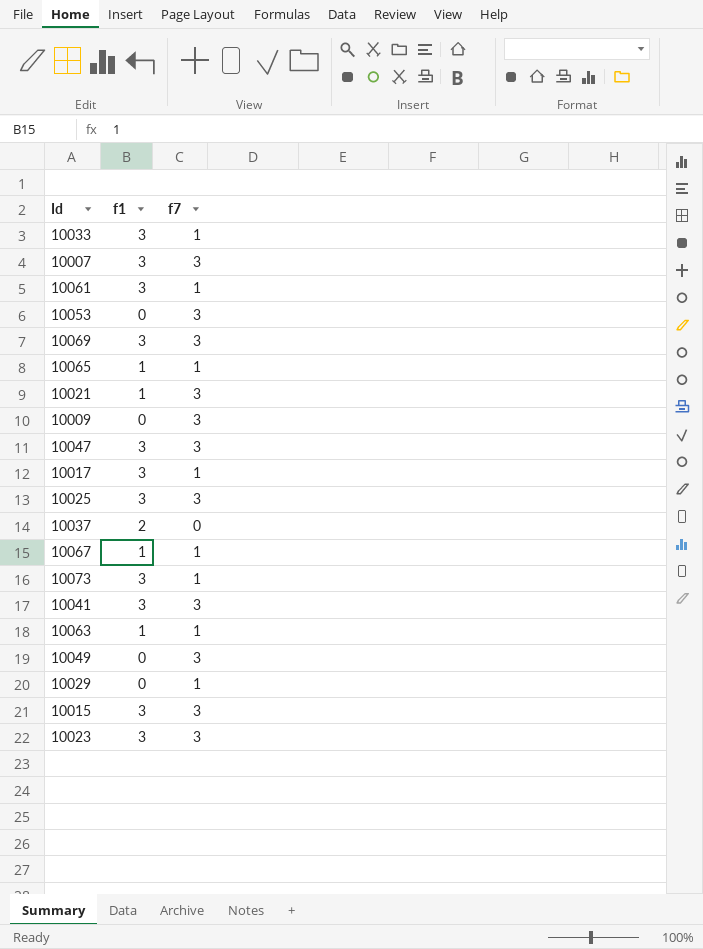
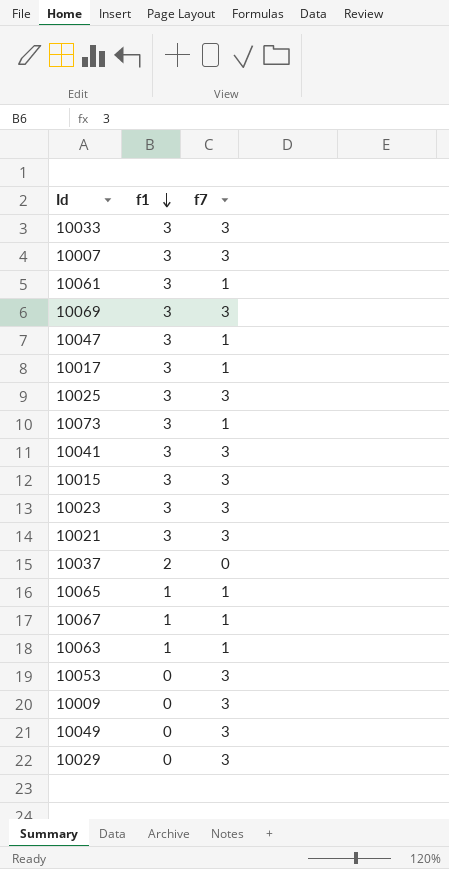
row order: none -> f1 descending
10033 | f7: 1 -> 3
10047 | f7: 3 -> 1
10021 | f1: 1 -> 3
10029 | f7: 1 -> 3

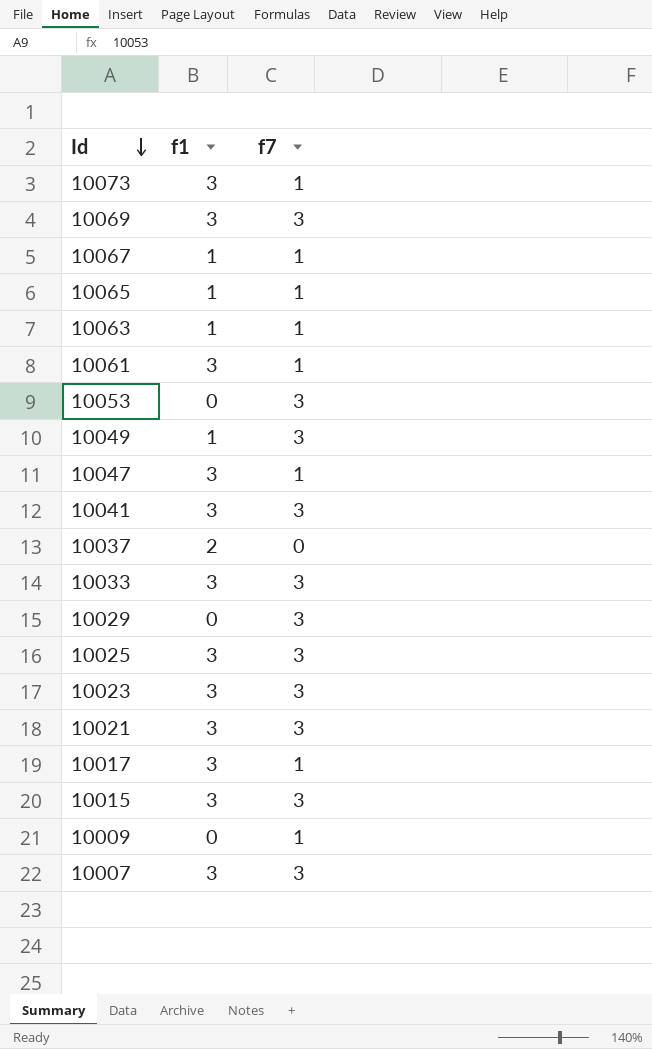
row order: f1 descending -> Id descending
10049 | f1: 0 -> 1
10009 | f7: 3 -> 1

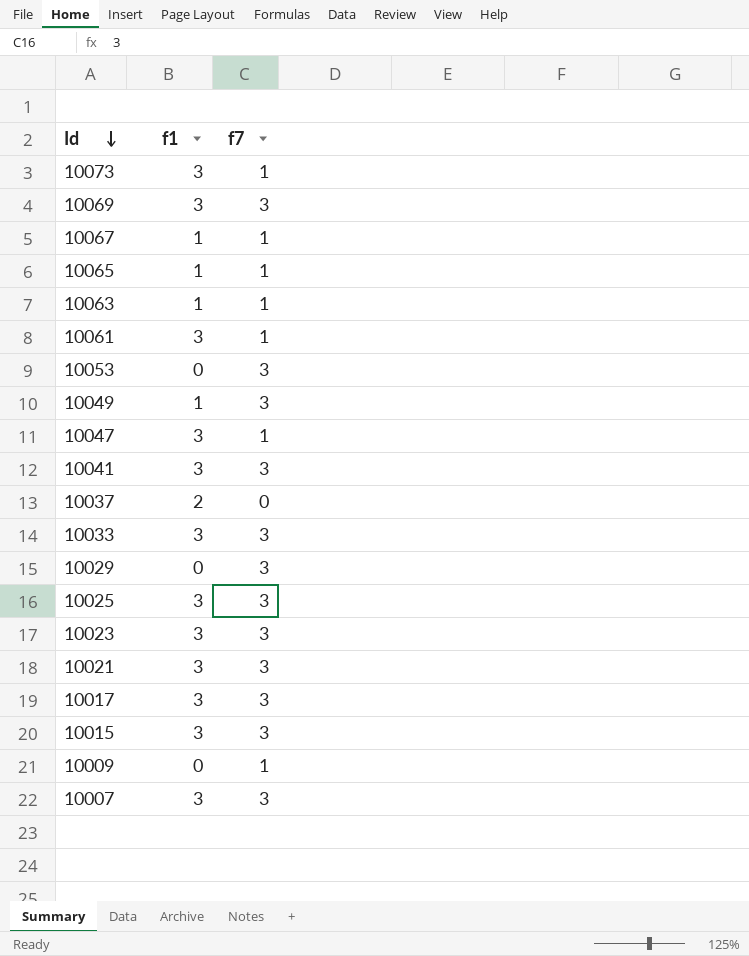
10017 | f7: 1 -> 3

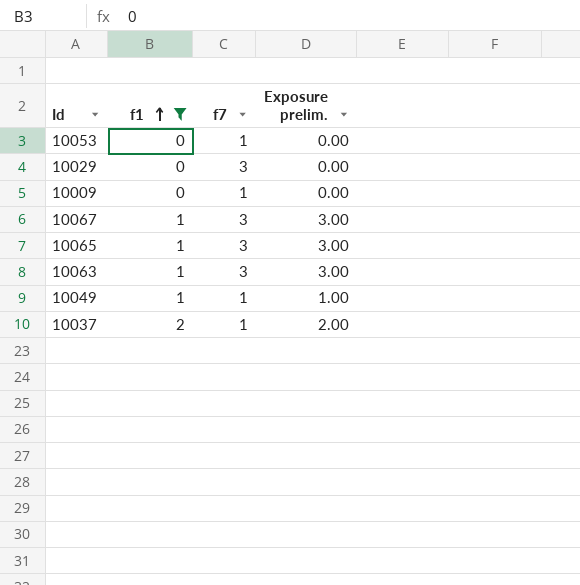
filter: none -> f1 != 3
row order: Id descending -> f1 ascending
column Exposure prelim. | formula: none -> [f1] * [f7]
10053 | f7: 3 -> 1
10067 | f7: 1 -> 3
10065 | f7: 1 -> 3
10063 | f7: 1 -> 3
10049 | f7: 3 -> 1
10037 | f7: 0 -> 1

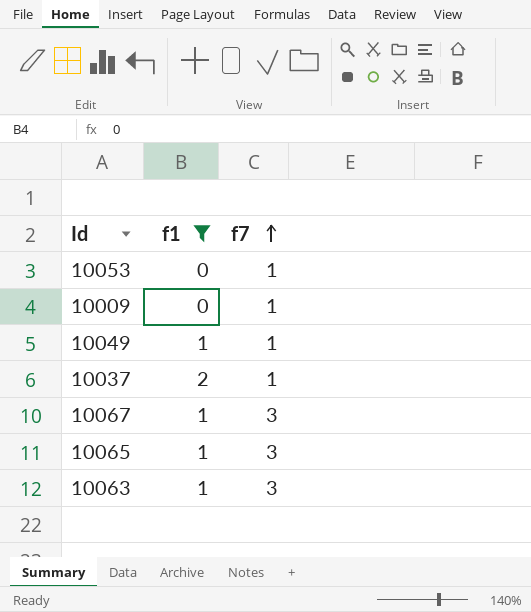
row order: f1 ascending -> f7 ascending
column Exposure prelim. | formula: [f1] * [f7] -> none
row 10029: 0 | 3 | 0.00 -> none

